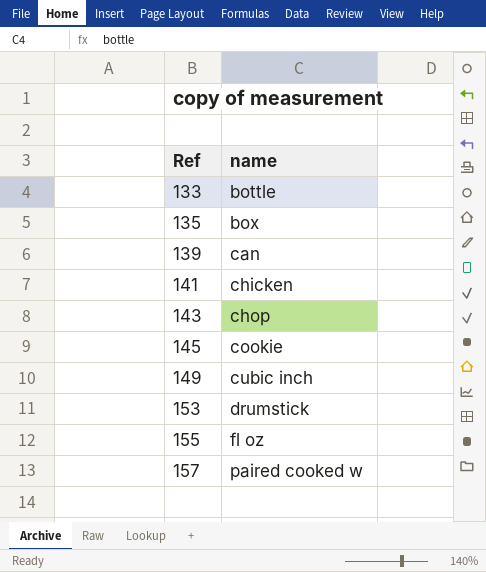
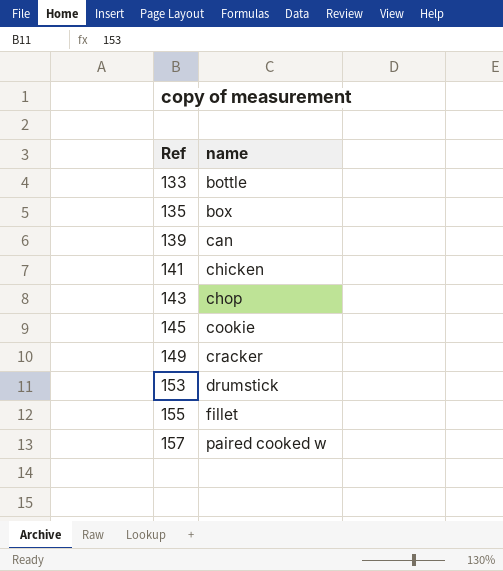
149 | name: cubic inch -> cracker
155 | name: fl oz -> fillet

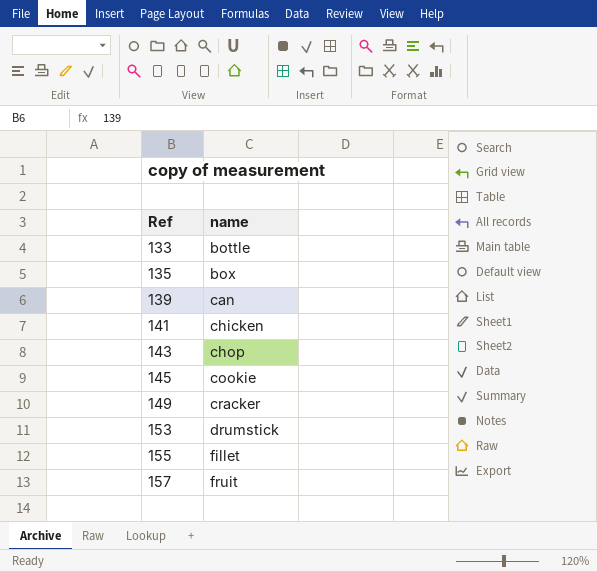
157 | name: paired cooked w -> fruit

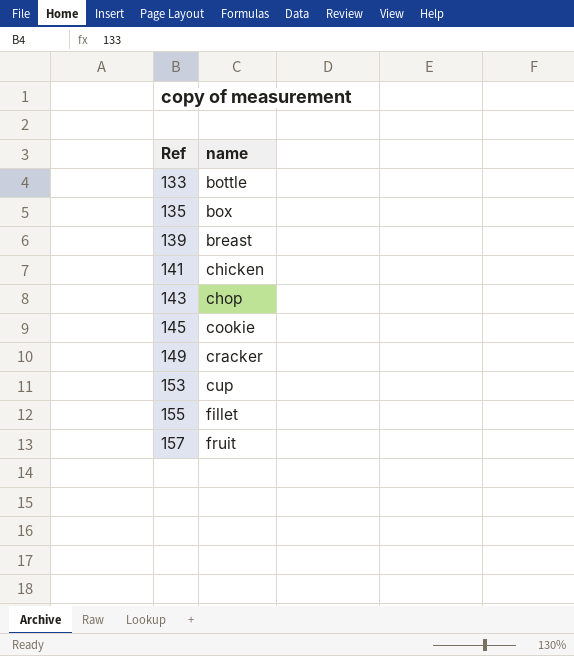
139 | name: can -> breast
153 | name: drumstick -> cup

